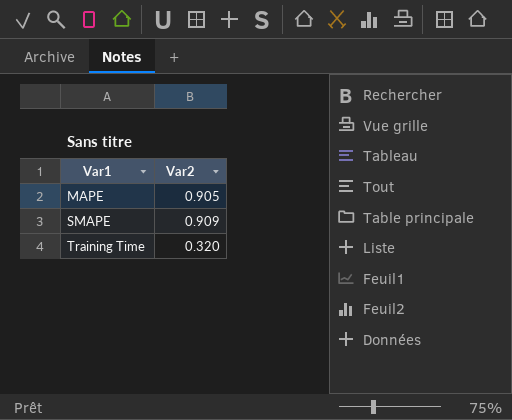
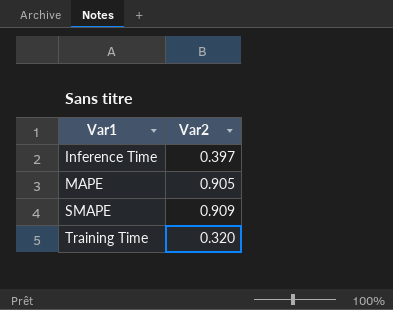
row Inference Time: none -> 0.397

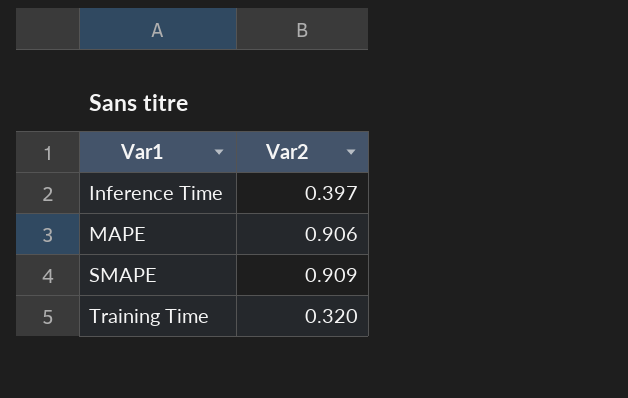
MAPE | Var2: 0.905 -> 0.906

